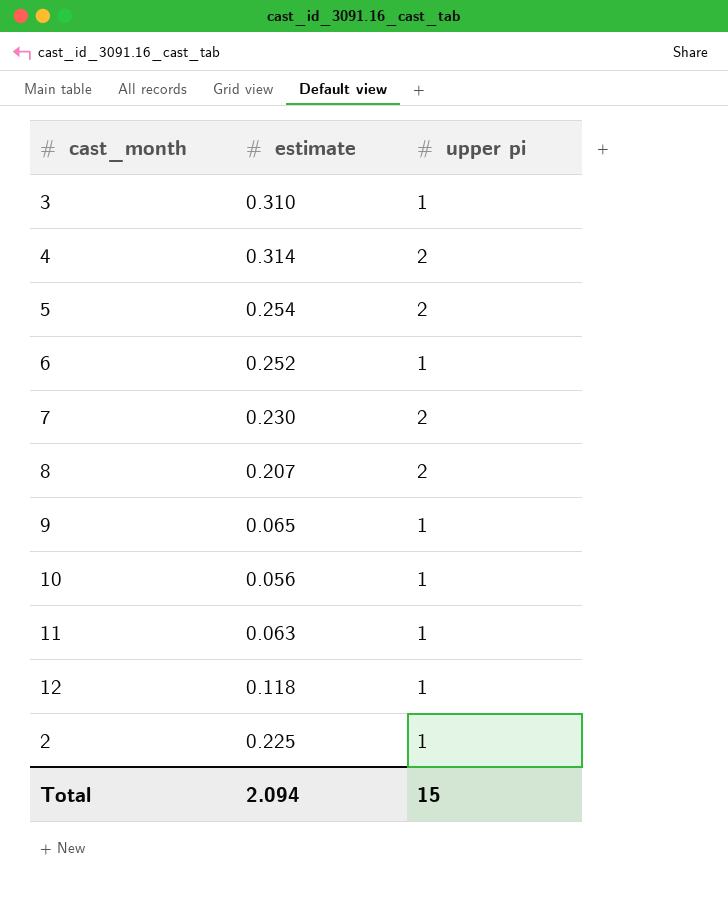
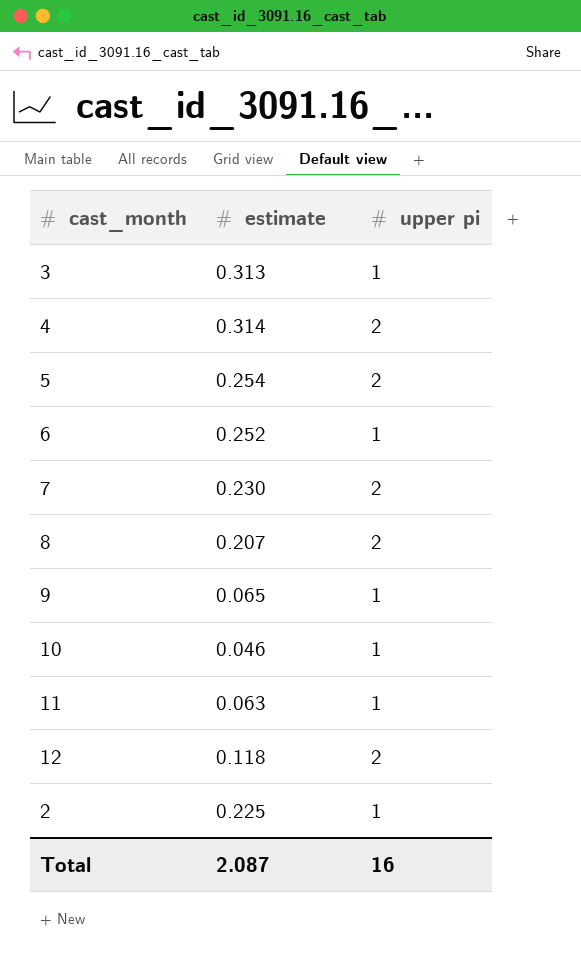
3 | estimate: 0.310 -> 0.313
10 | estimate: 0.056 -> 0.046
12 | upper pi: 1 -> 2
Total | estimate: 2.094 -> 2.087
Total | upper pi: 15 -> 16

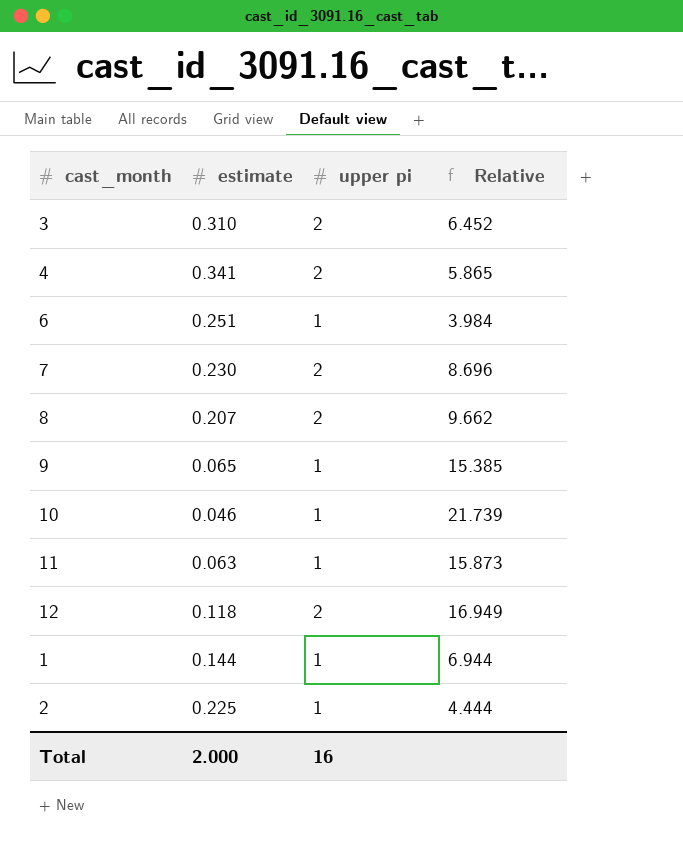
column Relative | formula: none -> [upper pi] / [estimate]
row 5: 0.254 | 2 -> none
3 | estimate: 0.313 -> 0.310
3 | upper pi: 1 -> 2
4 | estimate: 0.314 -> 0.341
6 | estimate: 0.252 -> 0.251
row 1: none -> 0.144 | 1 | 6.944
Total | estimate: 2.087 -> 2.000

